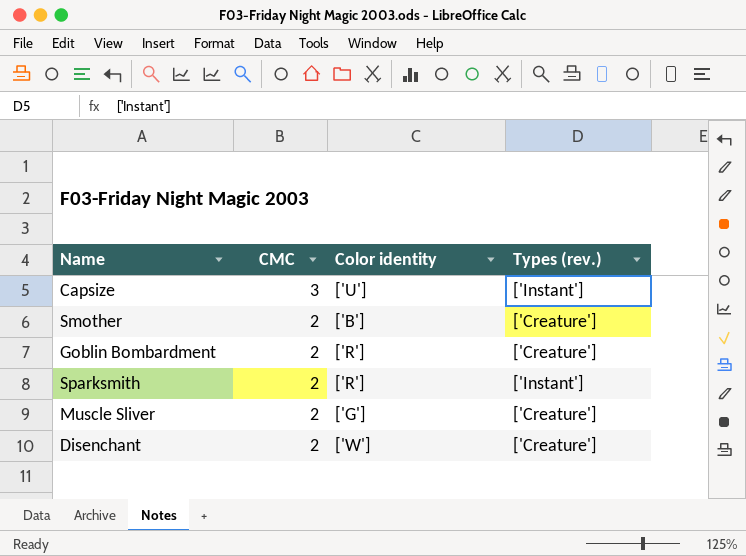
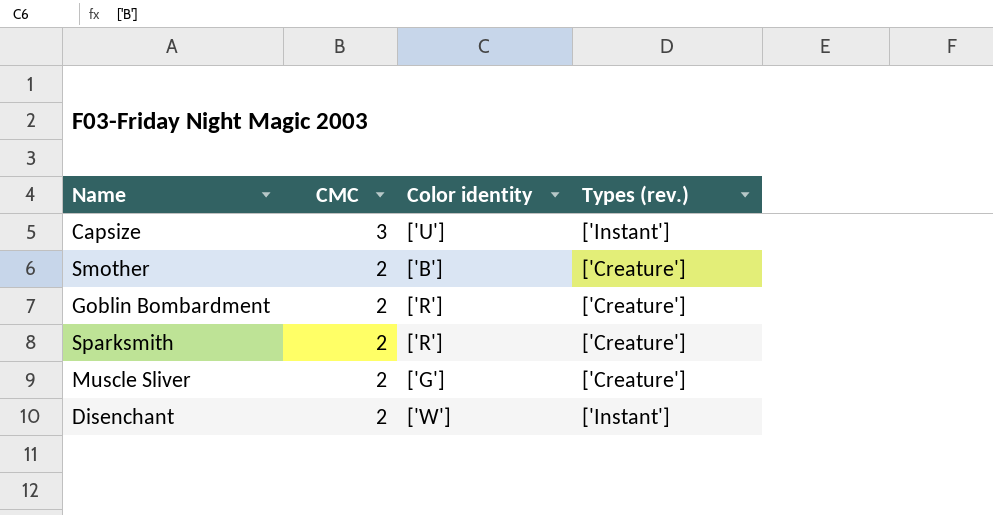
Sparksmith | Types (rev.): ['Instant'] -> ['Creature']
Disenchant | Types (rev.): ['Creature'] -> ['Instant']

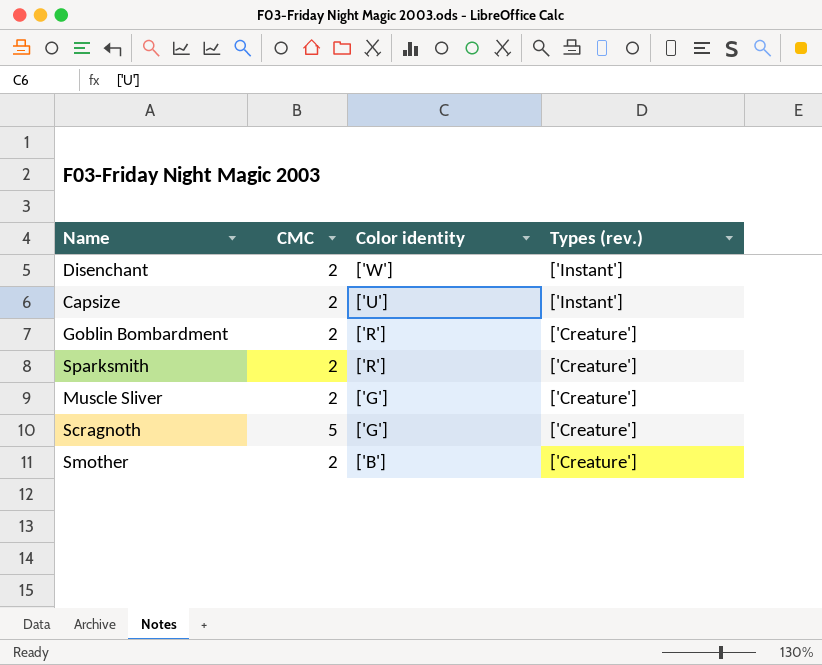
row order: CMC descending -> Color identity descending
Capsize | CMC: 3 -> 2
row Scragnoth: none -> 5 | ['G'] | ['Creature']

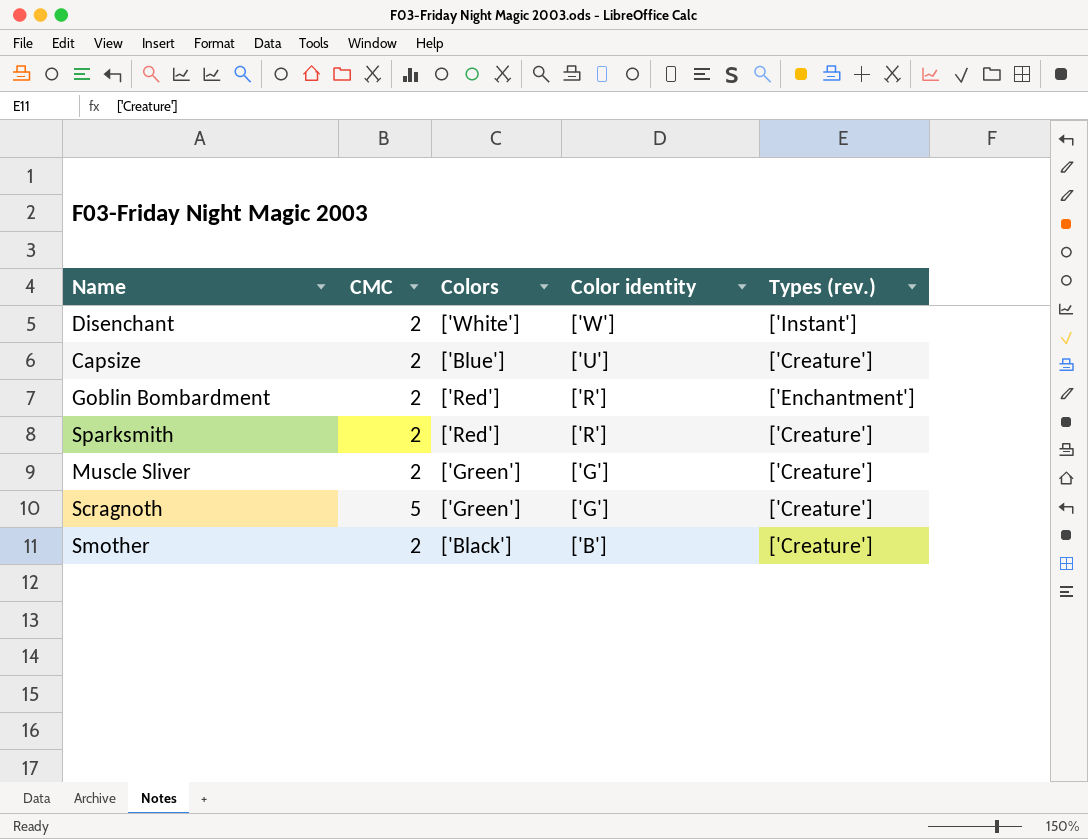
column Colors | position: none -> 3
Capsize | Types (rev.): ['Instant'] -> ['Creature']
Goblin Bombardment | Types (rev.): ['Creature'] -> ['Enchantment']

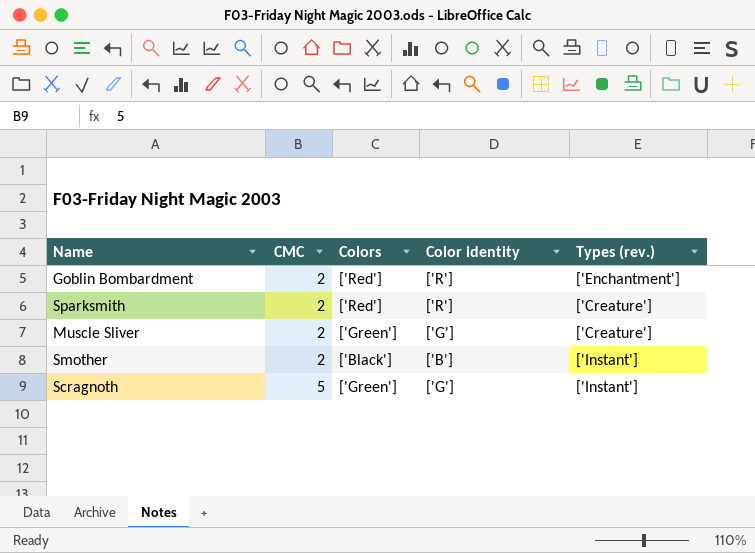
row order: Color identity descending -> CMC ascending
row Disenchant: 2 | ['White'] | ['W'] | ['Instant'] -> none
row Capsize: 2 | ['Blue'] | ['U'] | ['Creature'] -> none
Smother | Types (rev.): ['Creature'] -> ['Instant']
Scragnoth | Types (rev.): ['Creature'] -> ['Instant']

